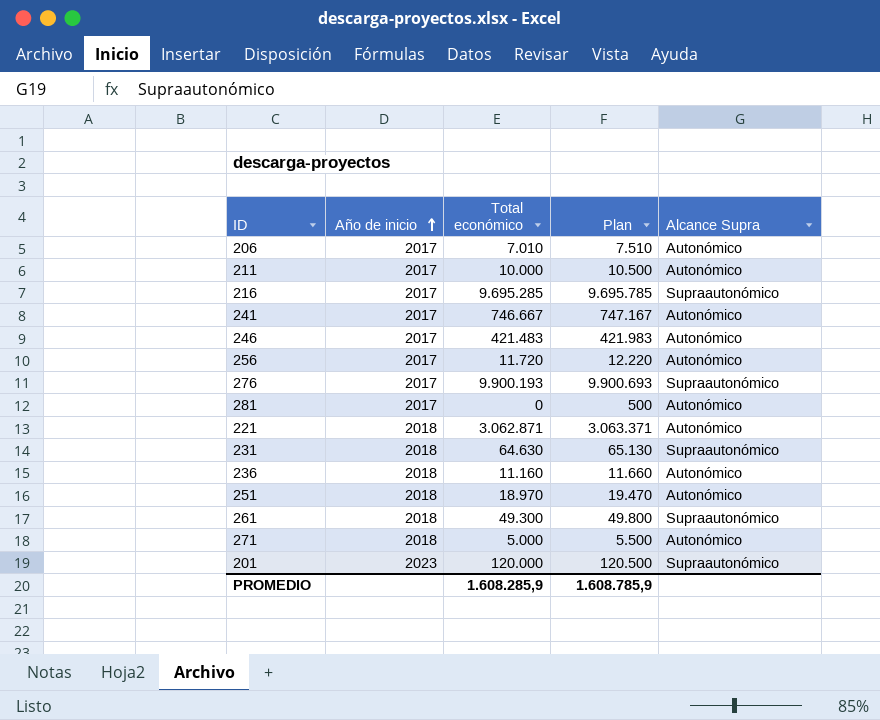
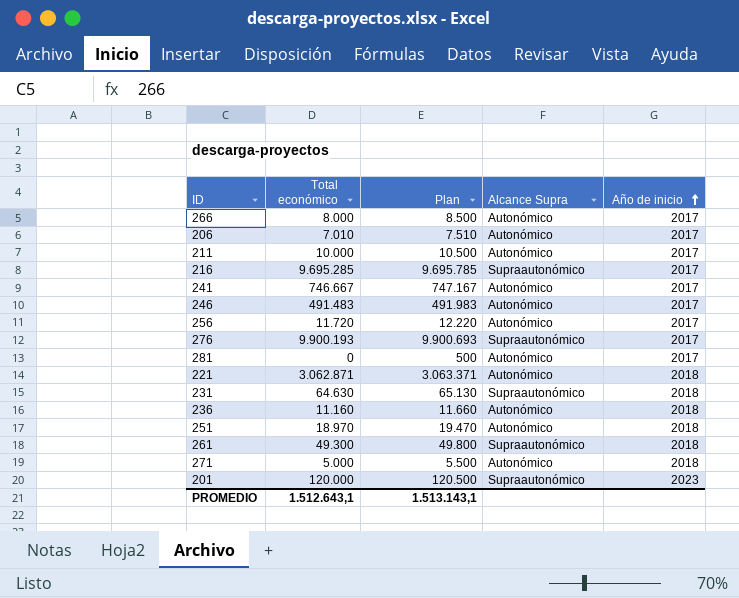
column Año de inicio | position: 2 -> 5
row 266: none -> 8.000 | 8.500 | Autonómico | 2017
246 | Total económico: 421.483 -> 491.483
246 | Plan: 421.983 -> 491.983
PROMEDIO | Total económico: 1.608.285,9 -> 1.512.643,1
PROMEDIO | Plan: 1.608.785,9 -> 1.513.143,1

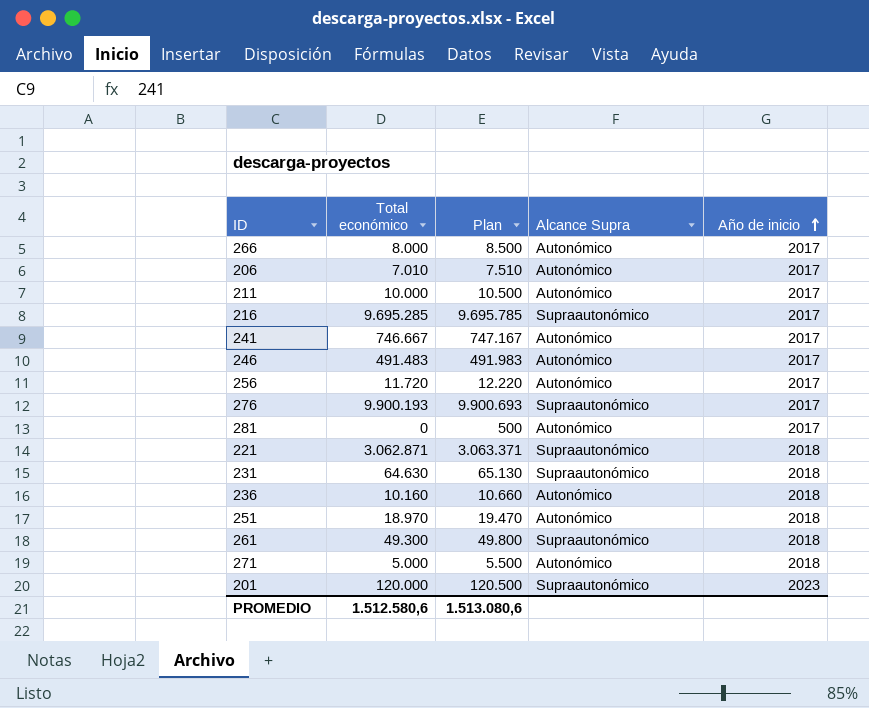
221 | Alcance Supra: Autonómico -> Supraautonómico
236 | Total económico: 11.160 -> 10.160
236 | Plan: 11.660 -> 10.660
PROMEDIO | Total económico: 1.512.643,1 -> 1.512.580,6
PROMEDIO | Plan: 1.513.143,1 -> 1.513.080,6

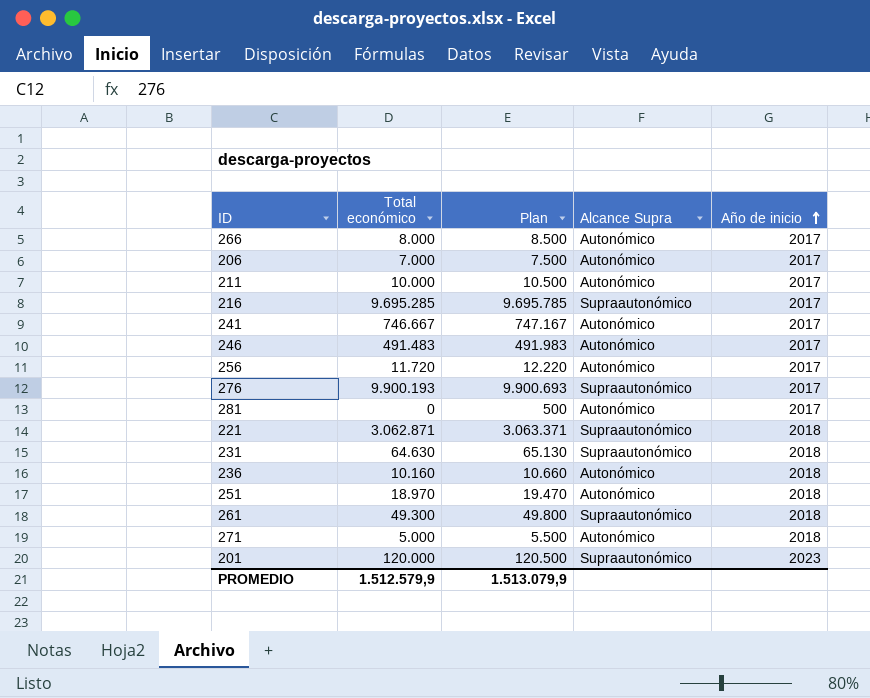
206 | Total económico: 7.010 -> 7.000
206 | Plan: 7.510 -> 7.500
PROMEDIO | Total económico: 1.512.580,6 -> 1.512.579,9
PROMEDIO | Plan: 1.513.080,6 -> 1.513.079,9

